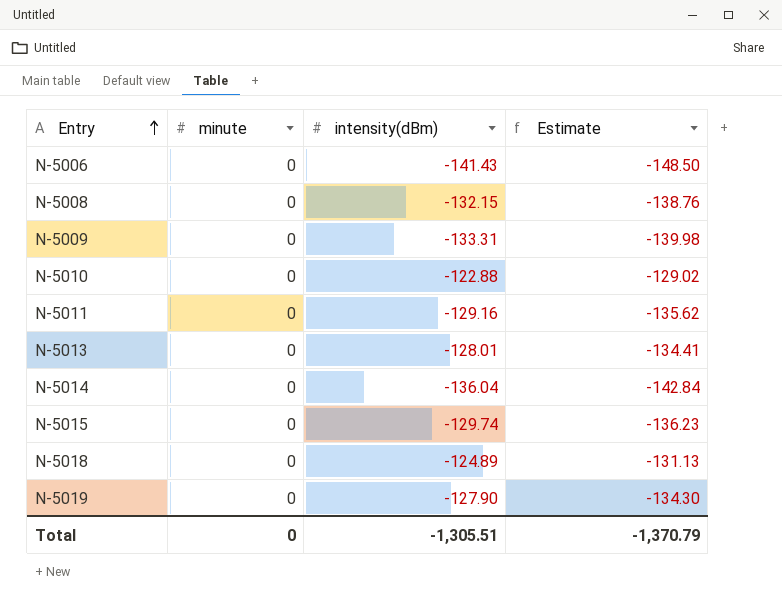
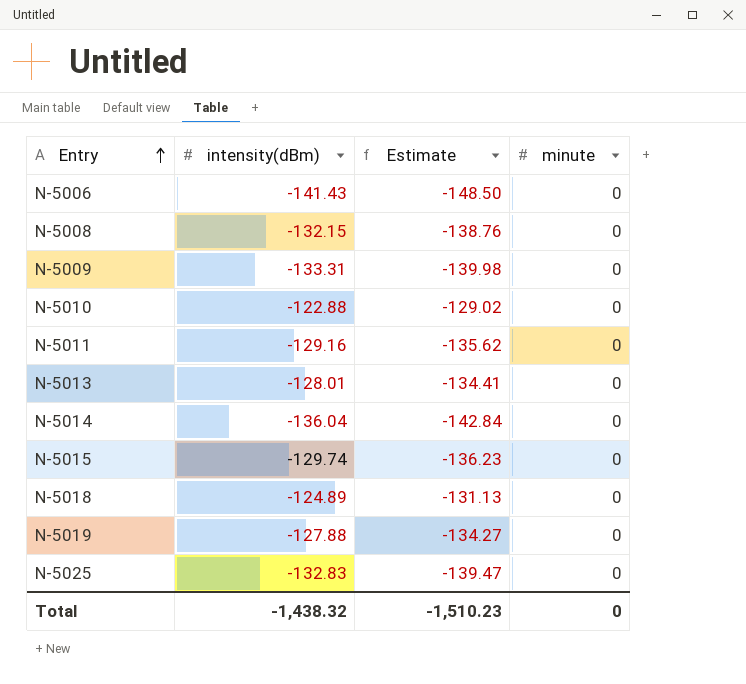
column minute | position: 2 -> 4
N-5019 | intensity(dBm): -127.90 -> -127.88
N-5019 | Estimate: -134.30 -> -134.27
row N-5025: none -> -132.83 | -139.47 | 0
Total | intensity(dBm): -1,305.51 -> -1,438.32
Total | Estimate: -1,370.79 -> -1,510.23

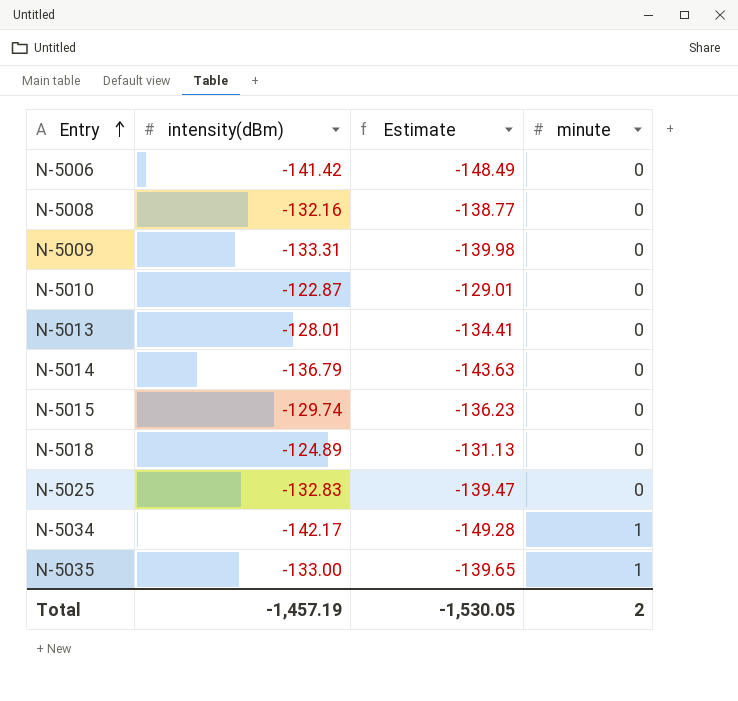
row N-5011: -129.16 | -135.62 | 0 -> none
row N-5019: -127.88 | -134.27 | 0 -> none
N-5006 | intensity(dBm): -141.43 -> -141.42
N-5006 | Estimate: -148.50 -> -148.49
N-5008 | intensity(dBm): -132.15 -> -132.16
N-5008 | Estimate: -138.76 -> -138.77
N-5010 | intensity(dBm): -122.88 -> -122.87
N-5010 | Estimate: -129.02 -> -129.01
N-5014 | intensity(dBm): -136.04 -> -136.79
N-5014 | Estimate: -142.84 -> -143.63
row N-5034: none -> -142.17 | -149.28 | 1
row N-5035: none -> -133.00 | -139.65 | 1
Total | intensity(dBm): -1,438.32 -> -1,457.19
Total | Estimate: -1,510.23 -> -1,530.05
Total | minute: 0 -> 2

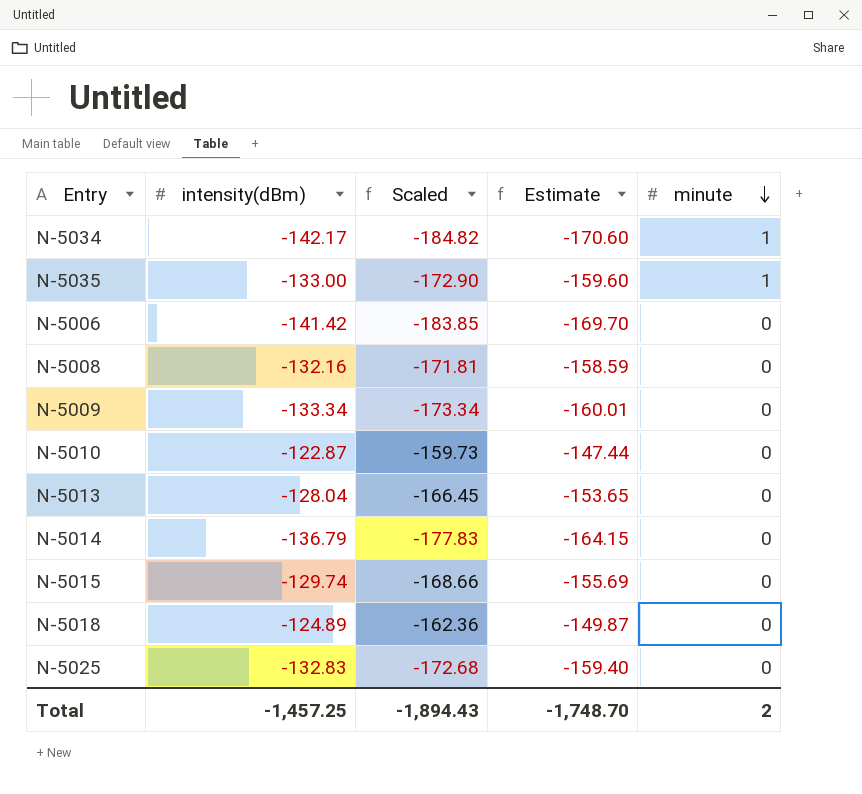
row order: Entry ascending -> minute descending
column Scaled | formula: none -> [intensity(dBm)] * 1.3
column Estimate | formula: [intensity(dBm)] * 1.05 -> [intensity(dBm)] * 1.2
N-5009 | intensity(dBm): -133.31 -> -133.34
N-5013 | intensity(dBm): -128.01 -> -128.04
Total | intensity(dBm): -1,457.19 -> -1,457.25
Total | Estimate: -1,530.05 -> -1,748.70

